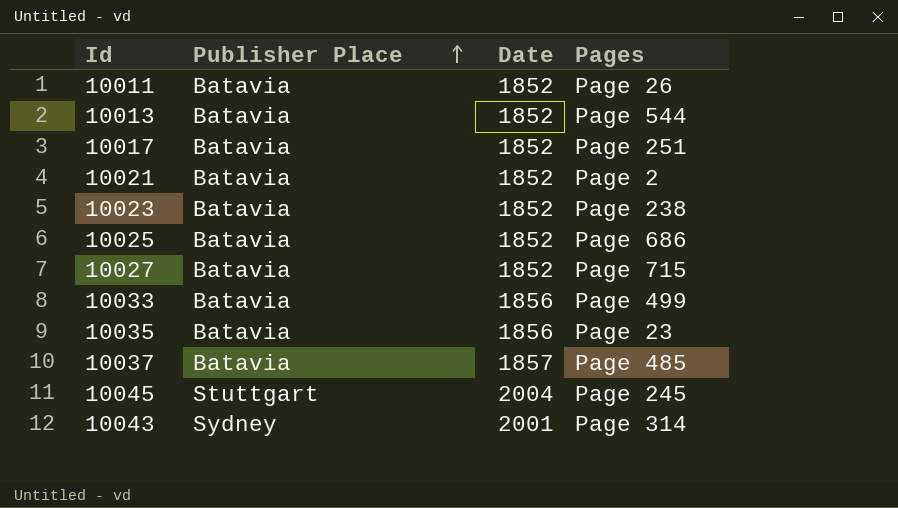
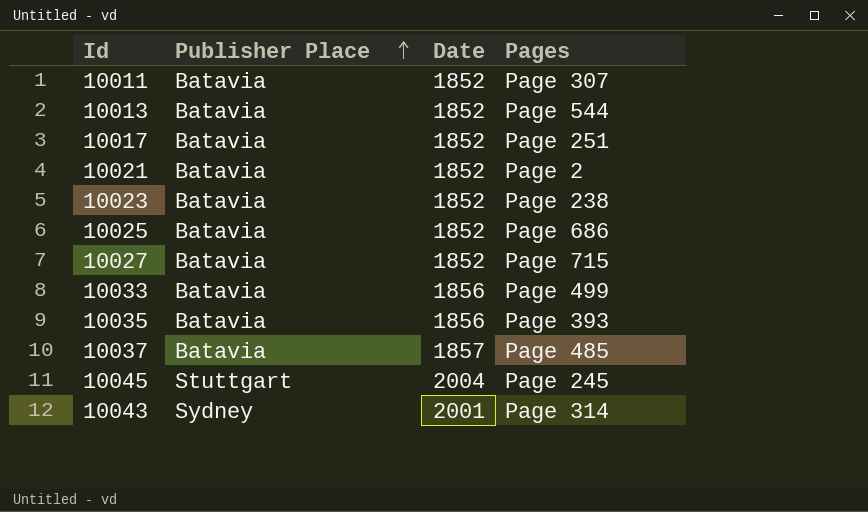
10011 | Pages: Page 26 -> Page 307
10035 | Pages: Page 23 -> Page 393

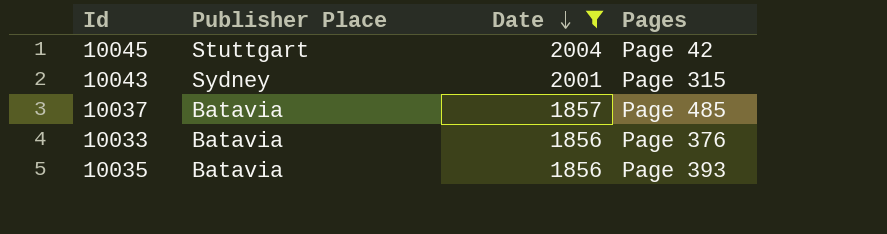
filter: none -> Date != 1852
row order: Publisher Place ascending -> Date descending
10045 | Pages: Page 245 -> Page 42
10043 | Pages: Page 314 -> Page 315
10033 | Pages: Page 499 -> Page 376

